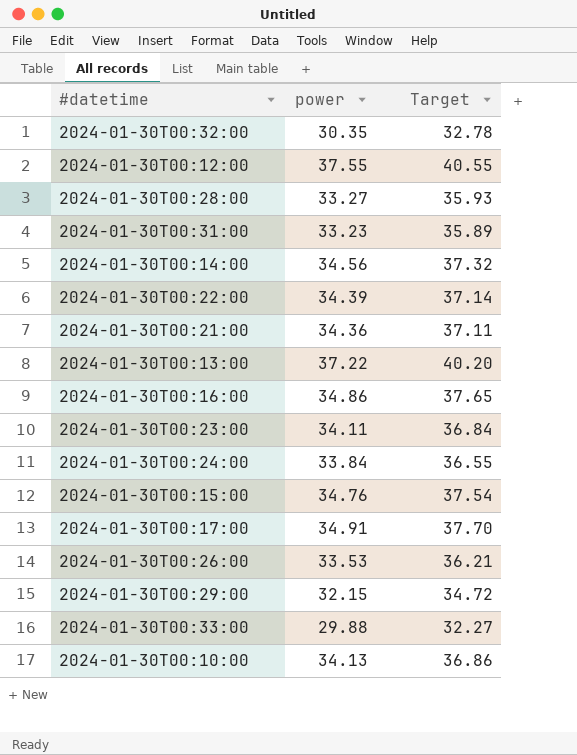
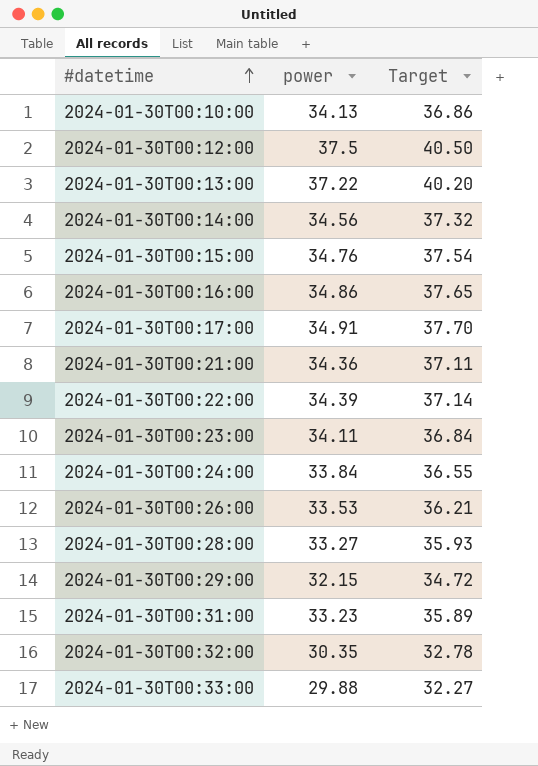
row order: none -> #datetime ascending
2024-01-30T00:12:00 | power: 37.55 -> 37.5
2024-01-30T00:12:00 | Target: 40.55 -> 40.50

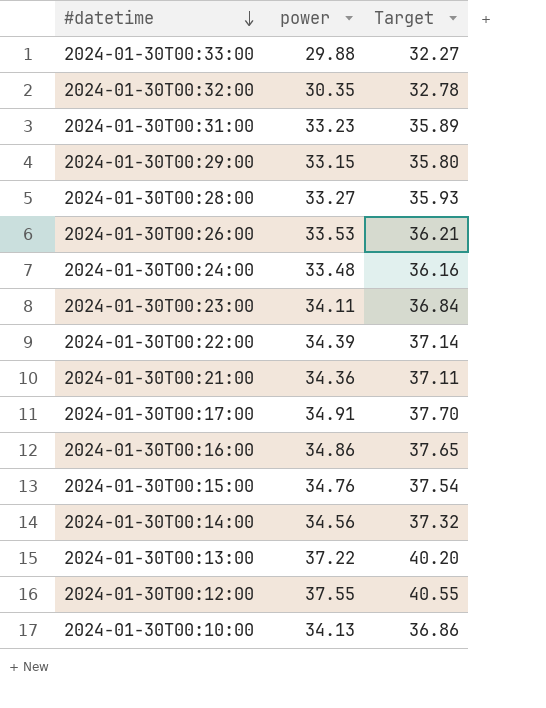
row order: #datetime ascending -> #datetime descending
2024-01-30T00:29:00 | power: 32.15 -> 33.15
2024-01-30T00:29:00 | Target: 34.72 -> 35.80
2024-01-30T00:24:00 | power: 33.84 -> 33.48
2024-01-30T00:24:00 | Target: 36.55 -> 36.16
2024-01-30T00:12:00 | power: 37.5 -> 37.55
2024-01-30T00:12:00 | Target: 40.50 -> 40.55

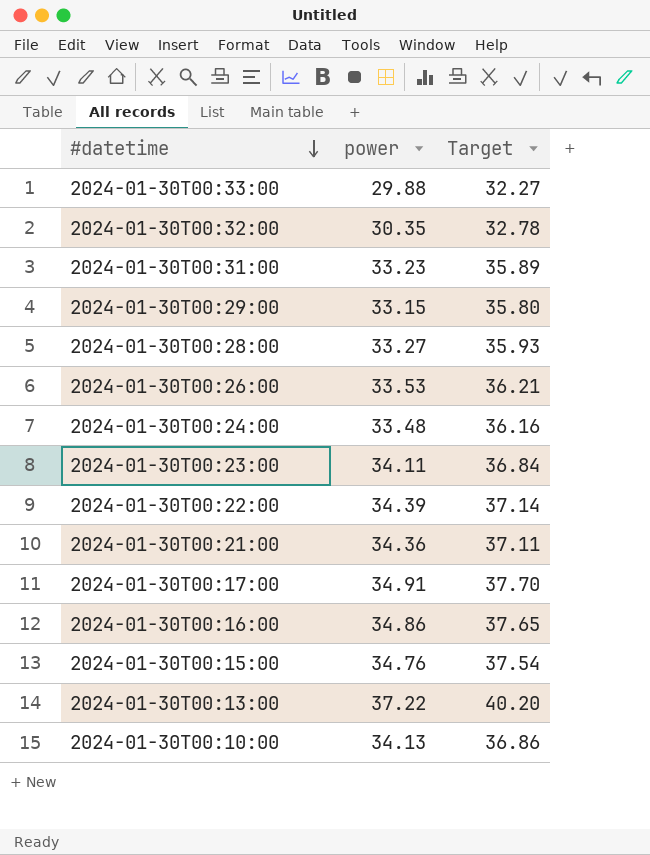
row 2024-01-30T00:14:00: 34.56 | 37.32 -> none
row 2024-01-30T00:12:00: 37.55 | 40.55 -> none

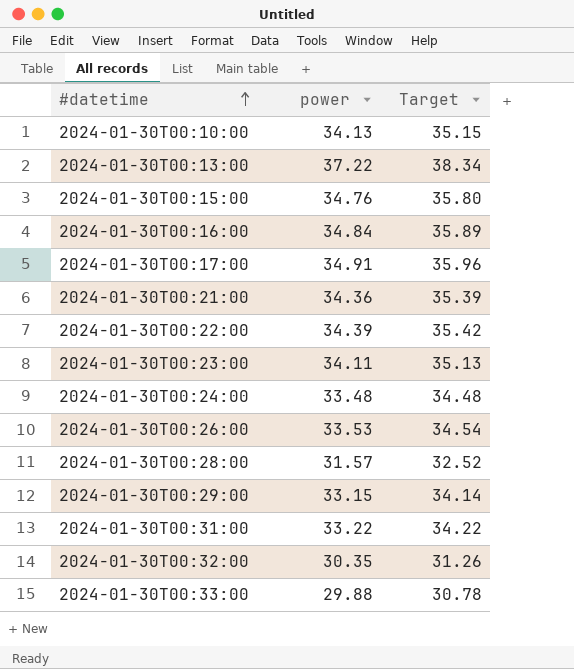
row order: #datetime descending -> #datetime ascending
column Target | formula: [power] * 1.08 -> [power] * 1.03
2024-01-30T00:16:00 | power: 34.86 -> 34.84
2024-01-30T00:28:00 | power: 33.27 -> 31.57
2024-01-30T00:31:00 | power: 33.23 -> 33.22

